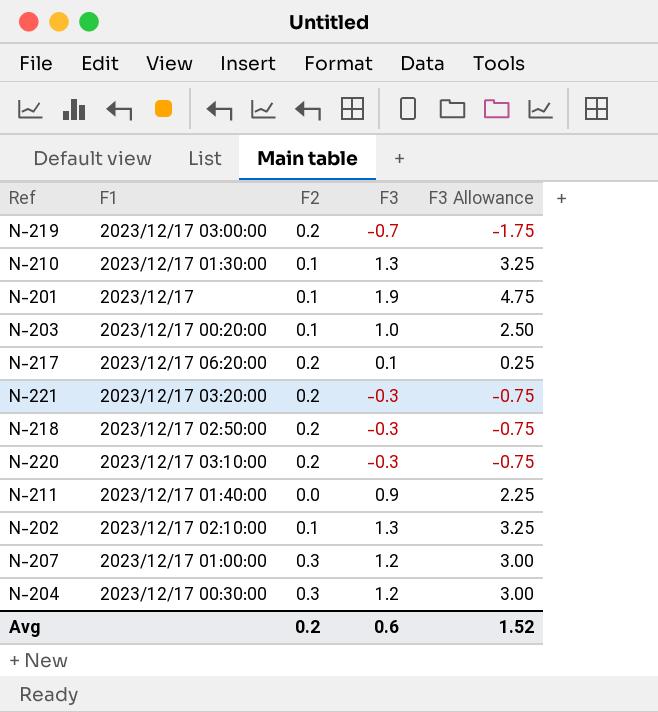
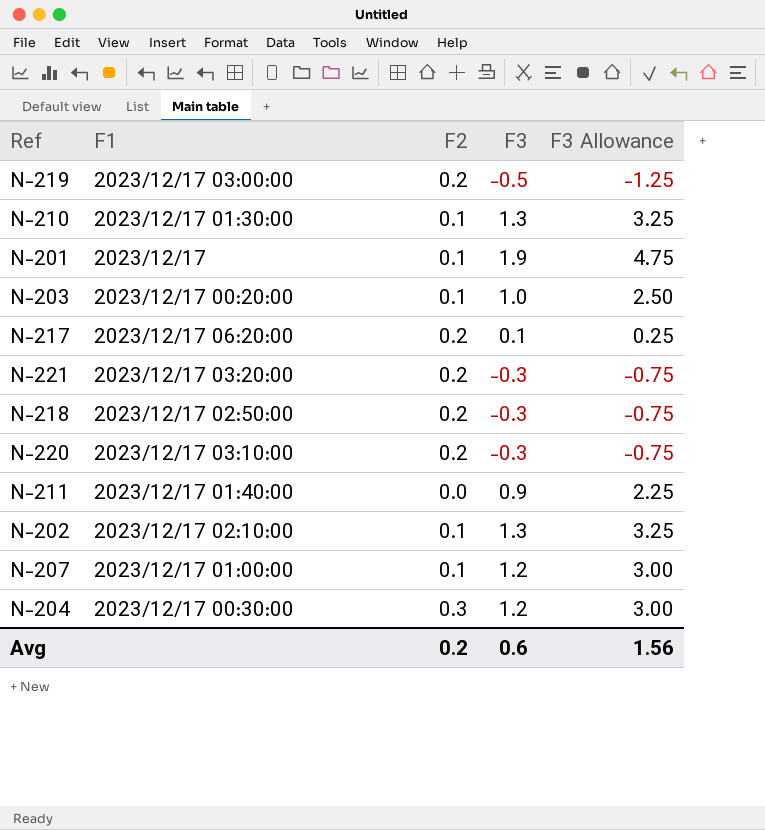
N-219 | F3: -0.7 -> -0.5
N-219 | F3 Allowance: -1.75 -> -1.25
N-207 | F2: 0.3 -> 0.1
Avg | F3 Allowance: 1.52 -> 1.56

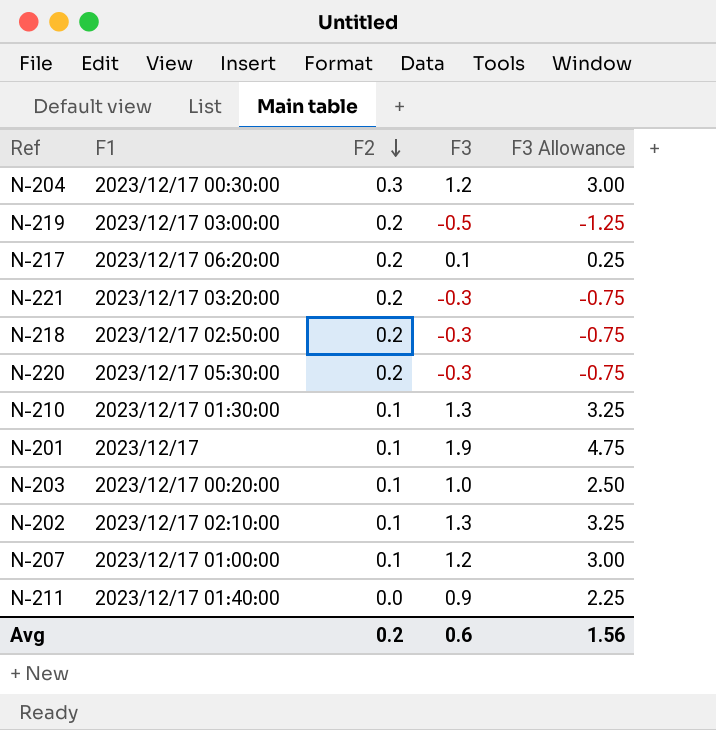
row order: none -> F2 descending
N-220 | F1: 2023/12/17 03:10:00 -> 2023/12/17 05:30:00

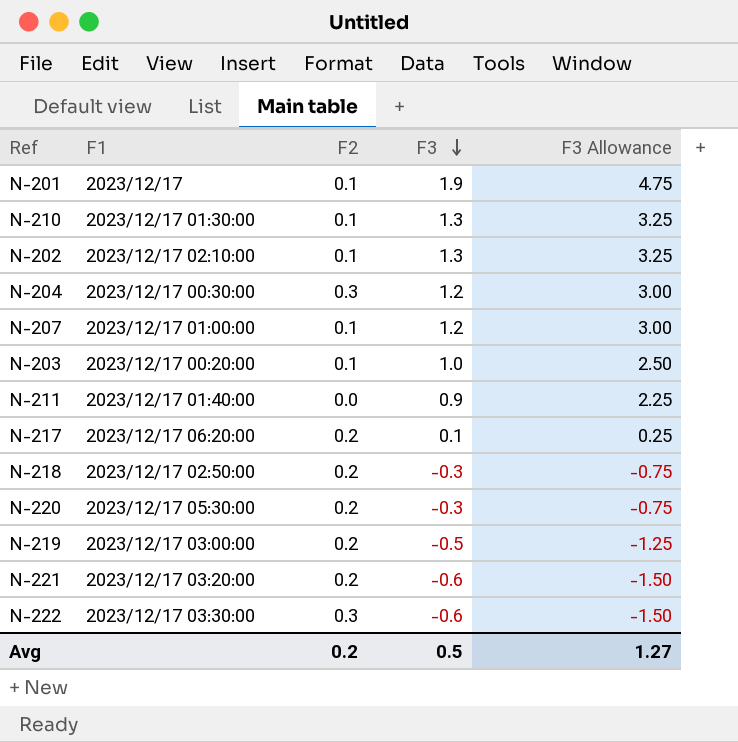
row order: F2 descending -> F3 descending
N-221 | F3: -0.3 -> -0.6
N-221 | F3 Allowance: -0.75 -> -1.50
row N-222: none -> 2023/12/17 03:30:00 | 0.3 | -0.6 | -1.50
Avg | F3: 0.6 -> 0.5
Avg | F3 Allowance: 1.56 -> 1.27

